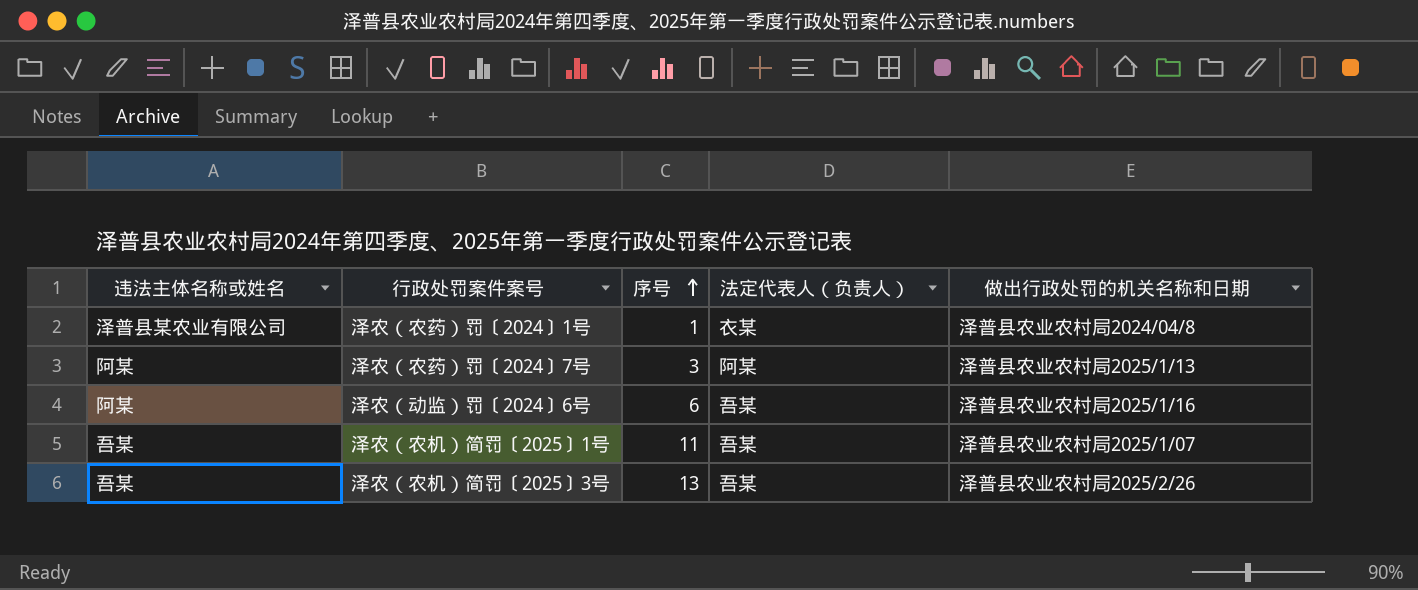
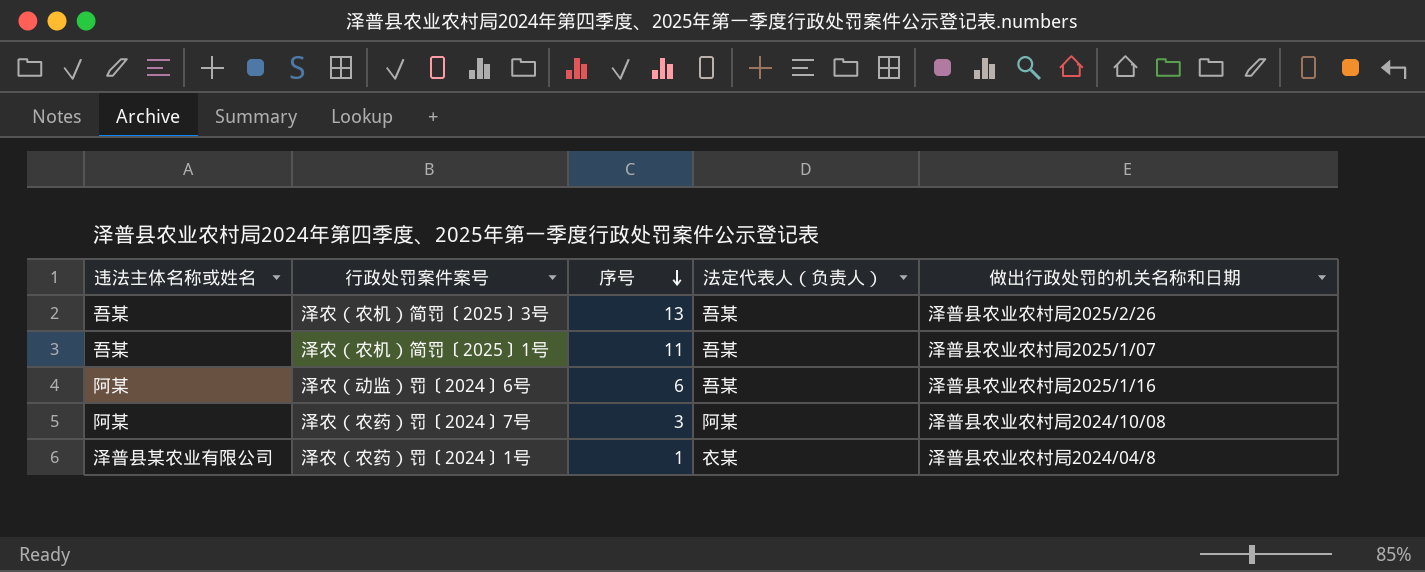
row order: 序号 ascending -> 序号 descending
泽农（农药）罚〔2024〕7号 | 做出行政处罚的机关名称和日期: 泽普县农业农村局2025/1/13 -> 泽普县农业农村局2024/10/08

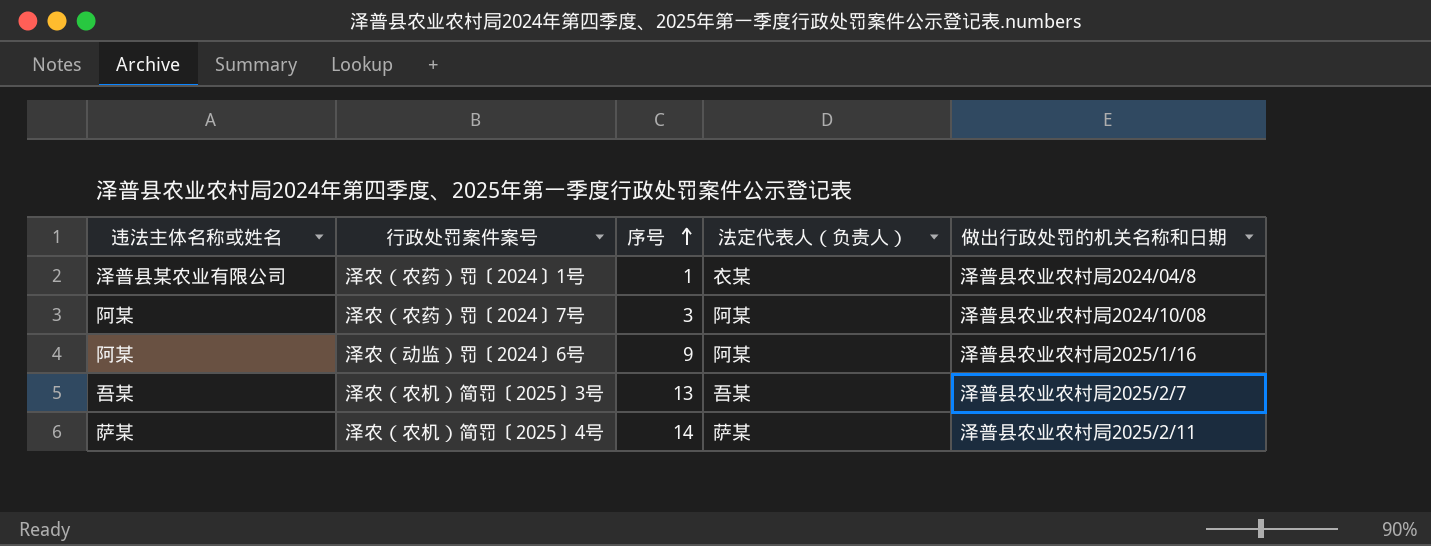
row order: 序号 descending -> 序号 ascending
row 泽农（农机）简罚〔2025〕1号: 吾某 | 11 | 吾某 | 泽普县农业农村局2025/1/07 -> none
泽农（动监）罚〔2024〕6号 | 序号: 6 -> 9
泽农（动监）罚〔2024〕6号 | 法定代表人（负责人）: 吾某 -> 阿某
泽农（农机）简罚〔2025〕3号 | 做出行政处罚的机关名称和日期: 泽普县农业农村局2025/2/26 -> 泽普县农业农村局2025/2/7
row 泽农（农机）简罚〔2025〕4号: none -> 萨某 | 14 | 萨某 | 泽普县农业农村局2025/2/11

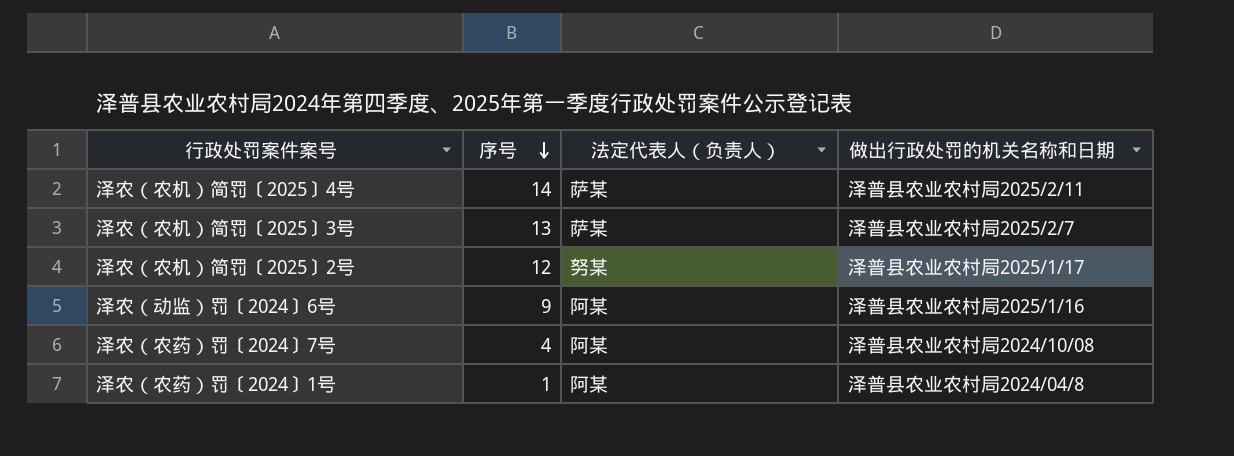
row order: 序号 ascending -> 序号 descending
column 违法主体名称或姓名 | position: 1 -> none
泽农（农机）简罚〔2025〕3号 | 法定代表人（负责人）: 吾某 -> 萨某
row 泽农（农机）简罚〔2025〕2号: none -> 12 | 努某 | 泽普县农业农村局2025/1/17
泽农（农药）罚〔2024〕7号 | 序号: 3 -> 4
泽农（农药）罚〔2024〕1号 | 法定代表人（负责人）: 衣某 -> 阿某

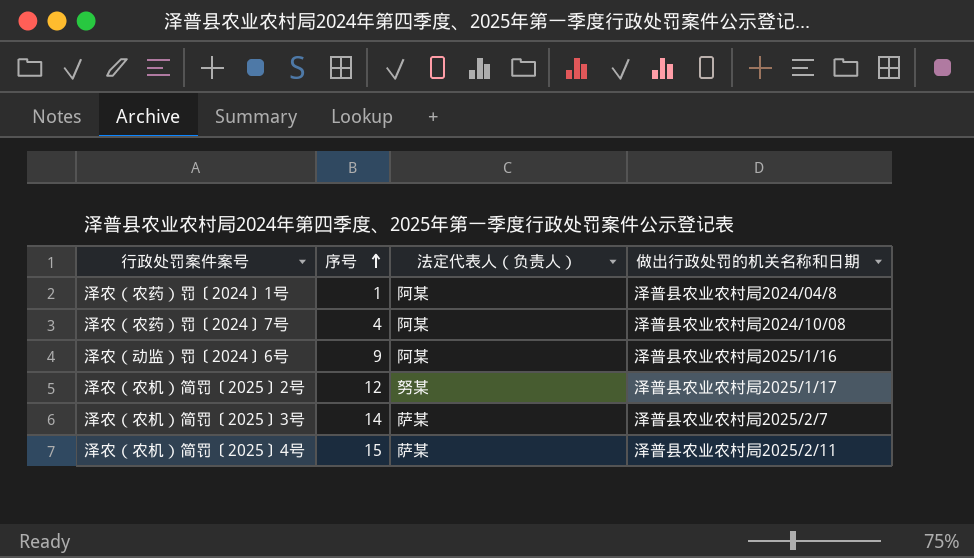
row order: 序号 descending -> 序号 ascending
泽农（农机）简罚〔2025〕3号 | 序号: 13 -> 14
泽农（农机）简罚〔2025〕4号 | 序号: 14 -> 15

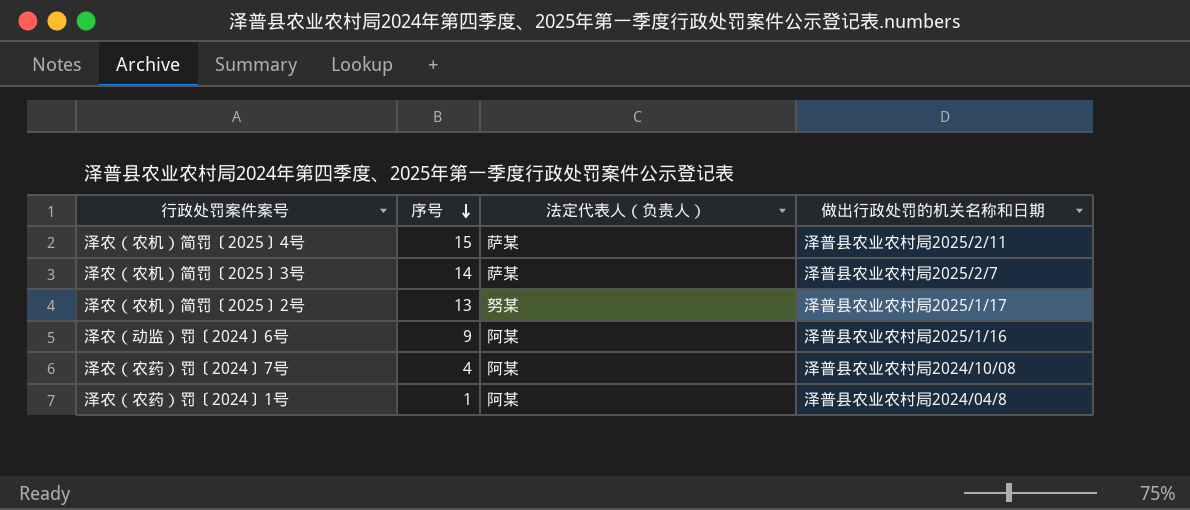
row order: 序号 ascending -> 序号 descending
泽农（农机）简罚〔2025〕2号 | 序号: 12 -> 13

